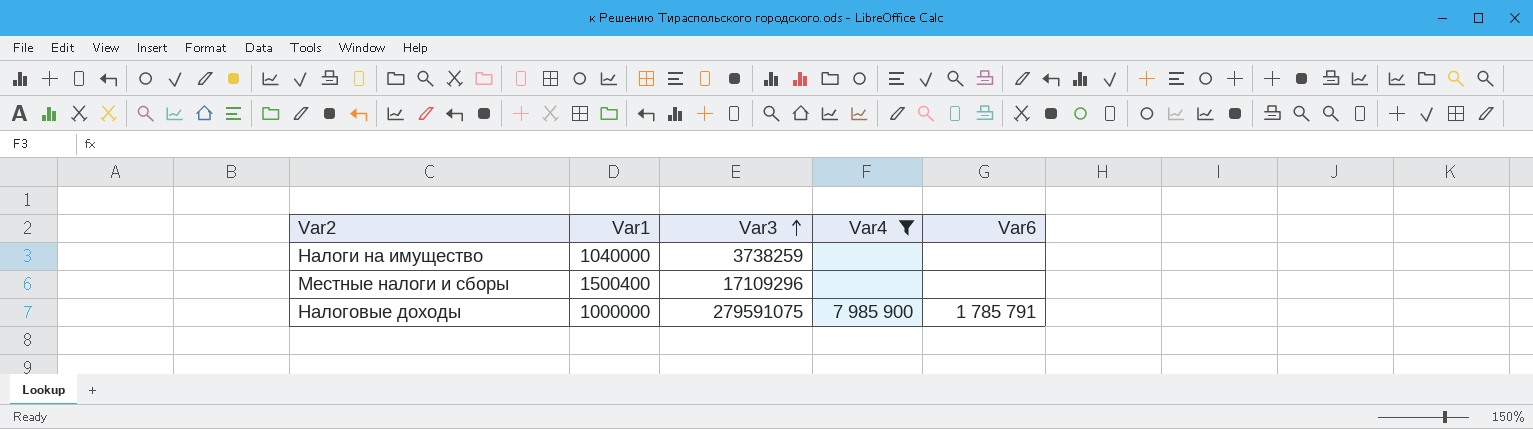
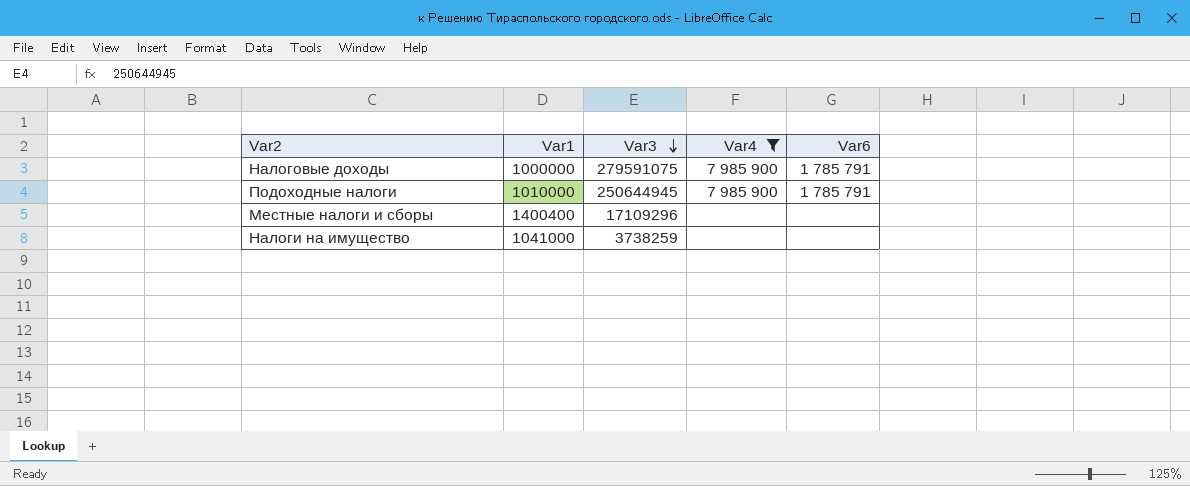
row order: Var3 ascending -> Var3 descending
row Подоходные налоги: none -> 1010000 | 250644945 | 7 985 900 | 1 785 791
Местные налоги и сборы | Var1: 1500400 -> 1400400
Налоги на имущество | Var1: 1040000 -> 1041000

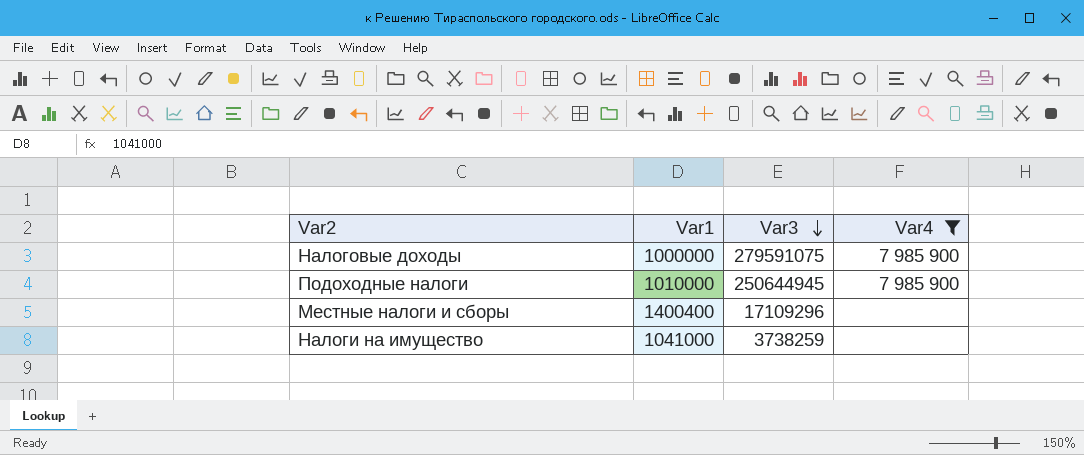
column Var6 | position: 5 -> none

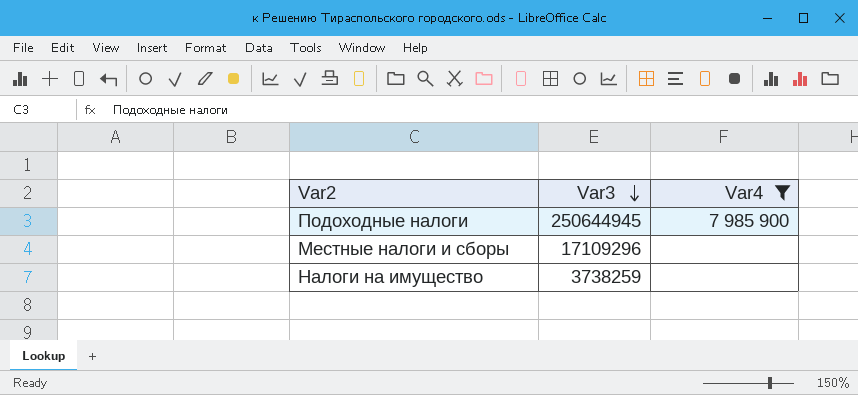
column Var1 | position: 2 -> none
row Налоговые доходы: 1000000 | 279591075 | 7 985 900 -> none

